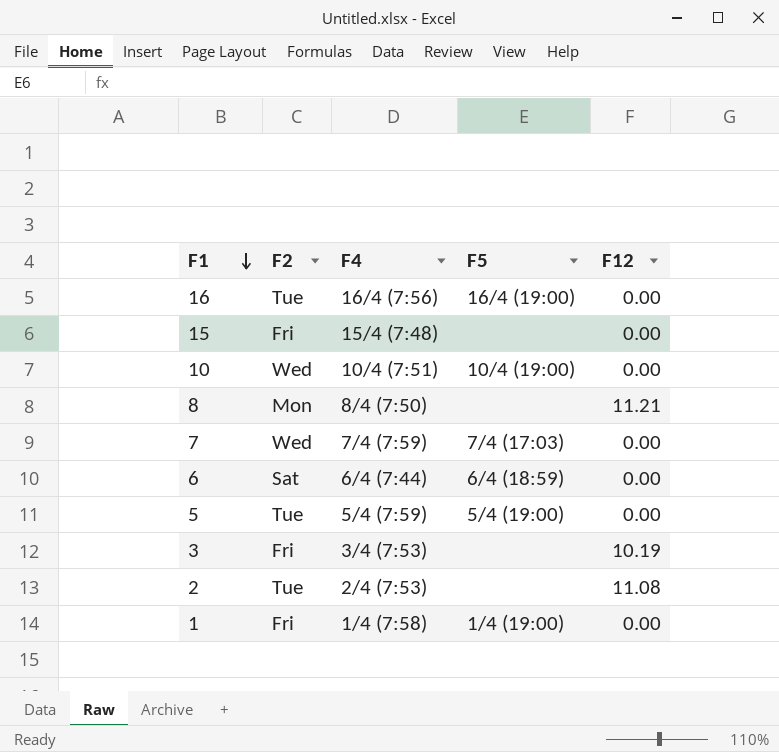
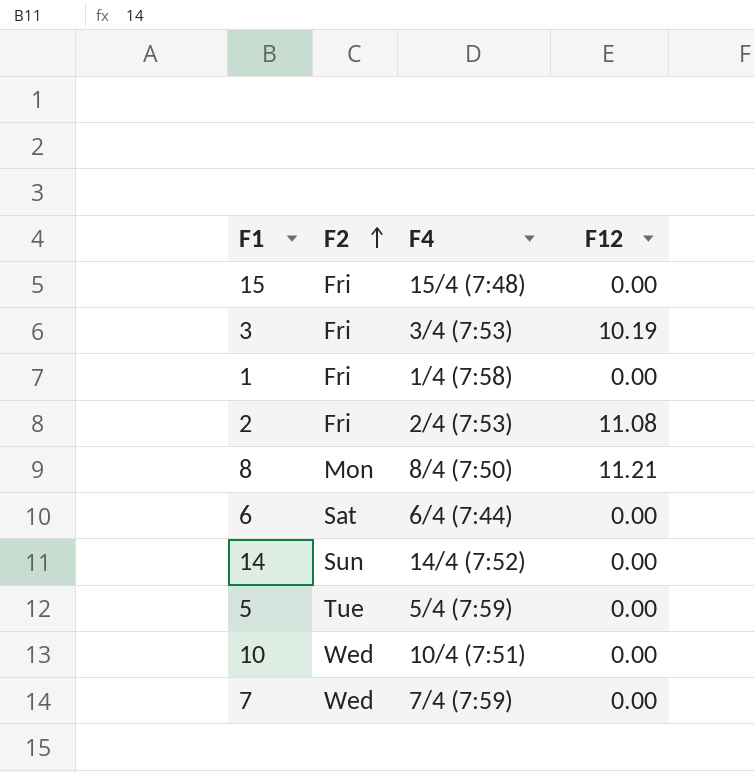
row order: F1 descending -> F2 ascending
column F5 | position: 4 -> none
row 16: Tue | 16/4 (7:56) | 16/4 (19:00) | 0.00 -> none
2 | F2: Tue -> Fri
row 14: none -> Sun | 14/4 (7:52) | 0.00

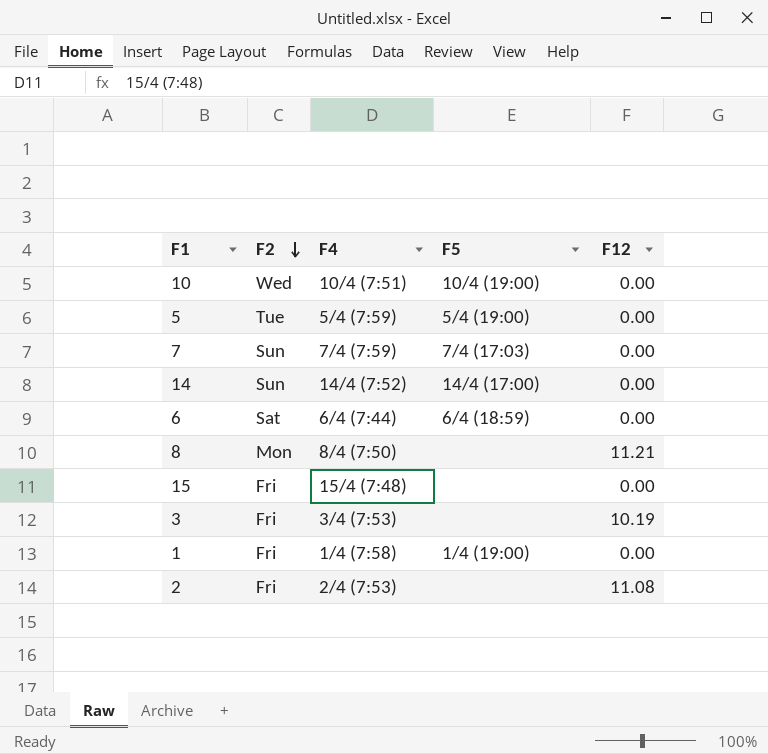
row order: F2 ascending -> F2 descending
column F5 | position: none -> 4
7 | F2: Wed -> Sun

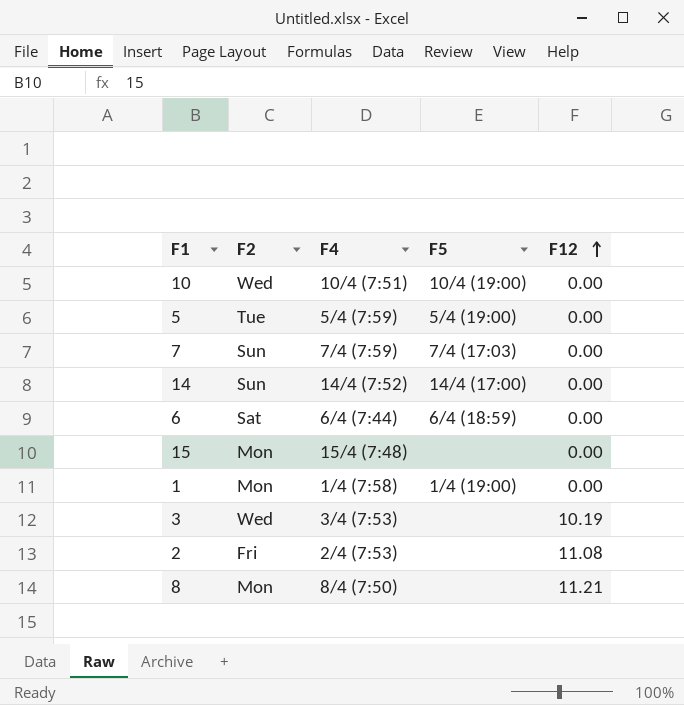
row order: F2 descending -> F12 ascending
15 | F2: Fri -> Mon
1 | F2: Fri -> Mon
3 | F2: Fri -> Wed

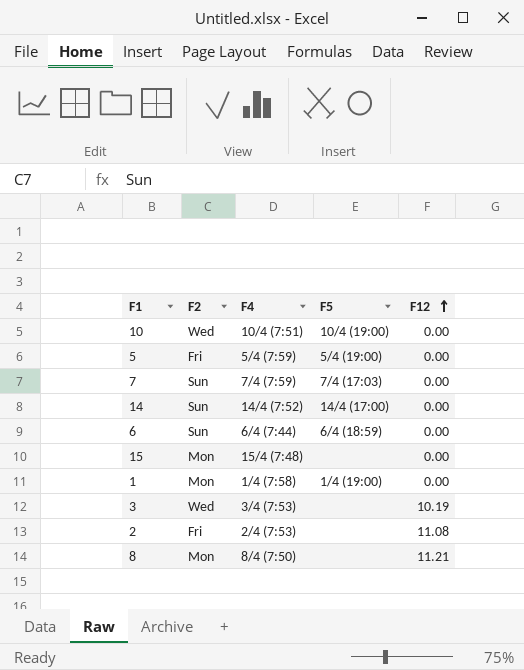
5 | F2: Tue -> Fri
6 | F2: Sat -> Sun

